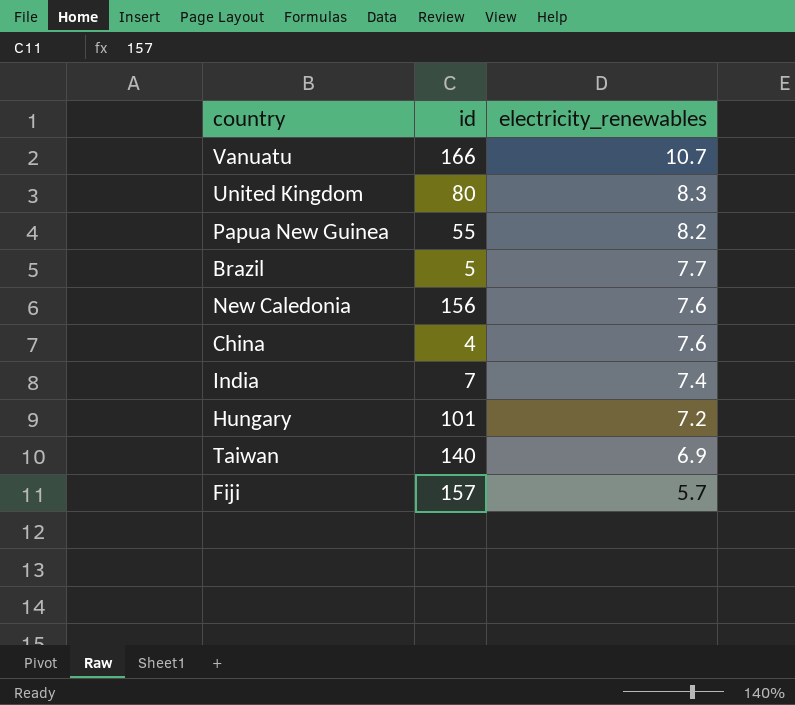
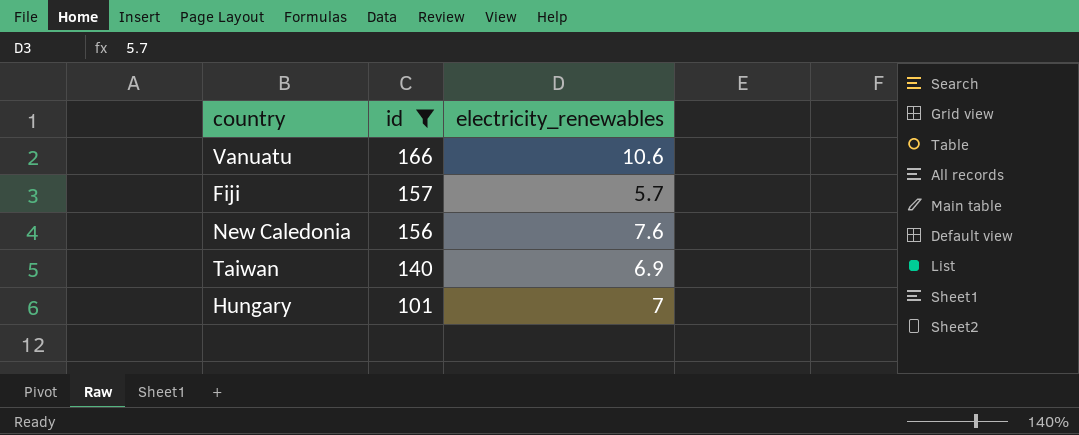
filter: none -> id >= 101
row order: electricity_renewables descending -> id descending
Vanuatu | electricity_renewables: 10.7 -> 10.6
Hungary | electricity_renewables: 7.2 -> 7

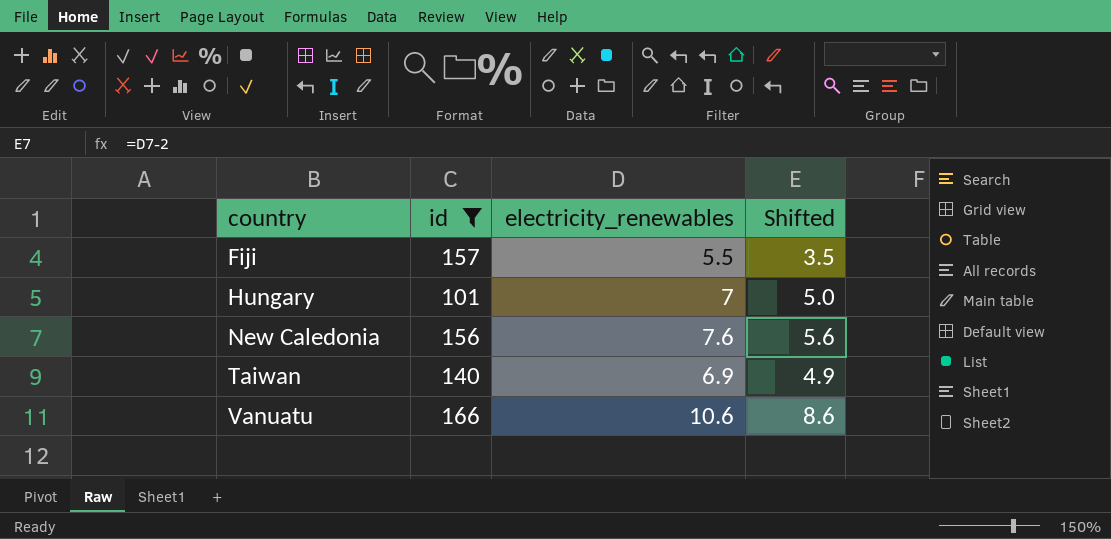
row order: id descending -> country ascending
column Shifted | formula: none -> [electricity_renewables] - 2
Fiji | electricity_renewables: 5.7 -> 5.5

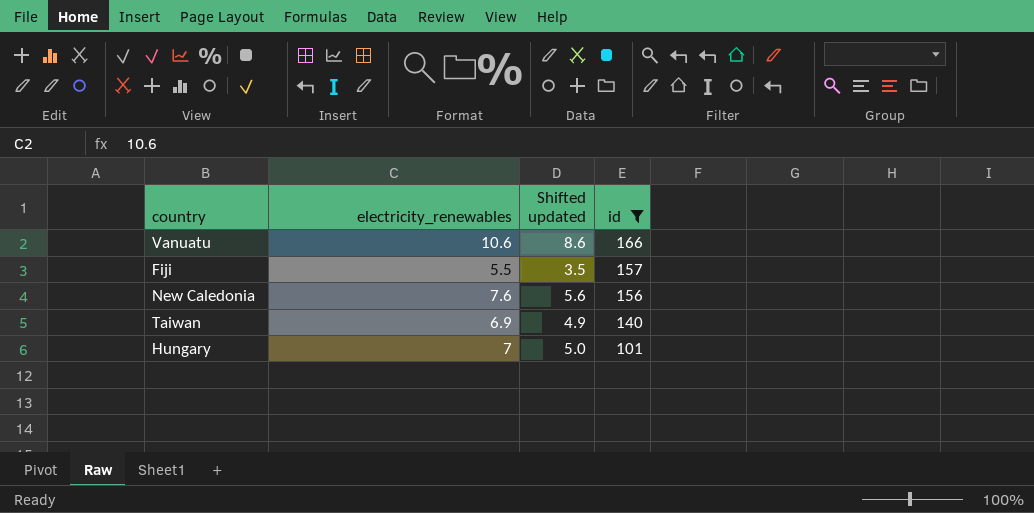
row order: country ascending -> id descending
column name: Shifted -> Shifted updated
column id | position: 2 -> 4

